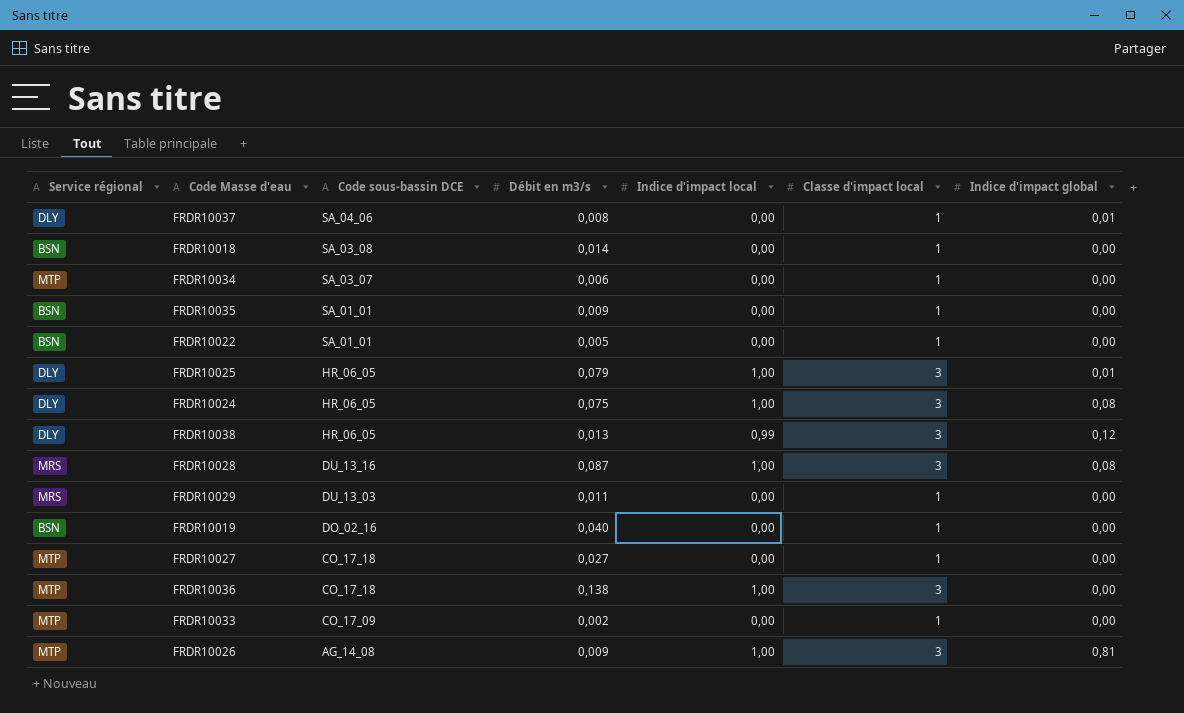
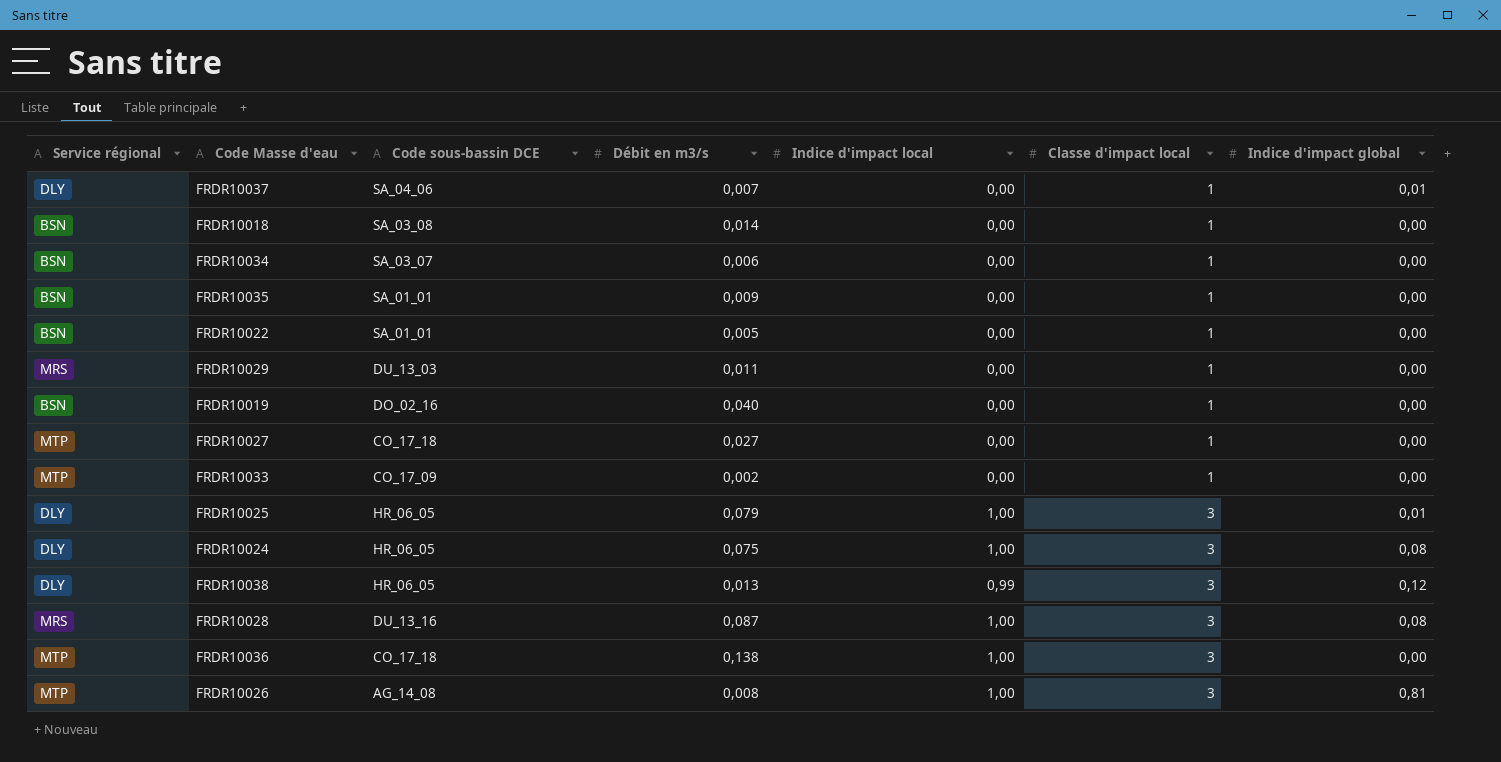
row order: Code sous-bassin DCE descending -> Classe d'impact local ascending
FRDR10037 | Débit en m3/s: 0,008 -> 0,007
FRDR10034 | Service régional: MTP -> BSN
FRDR10026 | Débit en m3/s: 0,009 -> 0,008

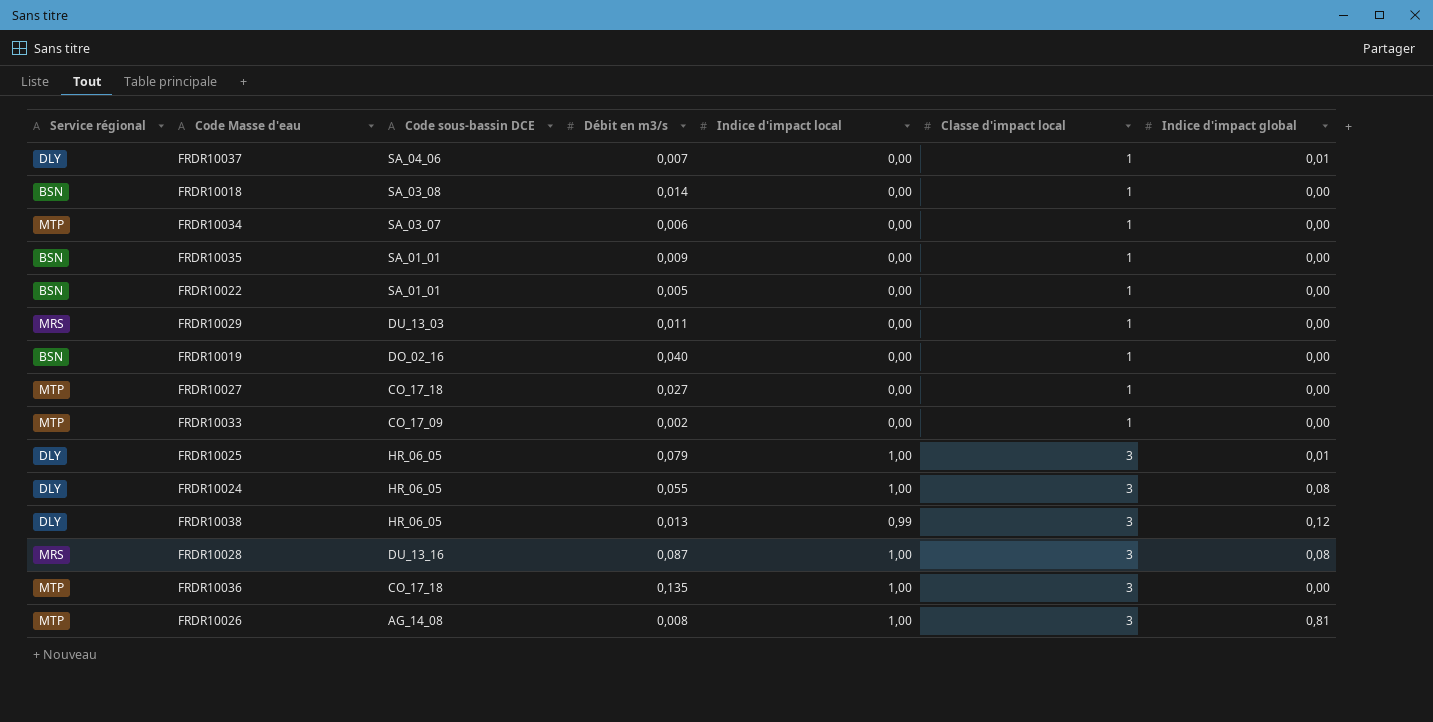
FRDR10034 | Service régional: BSN -> MTP
FRDR10024 | Débit en m3/s: 0,075 -> 0,055
FRDR10036 | Débit en m3/s: 0,138 -> 0,135

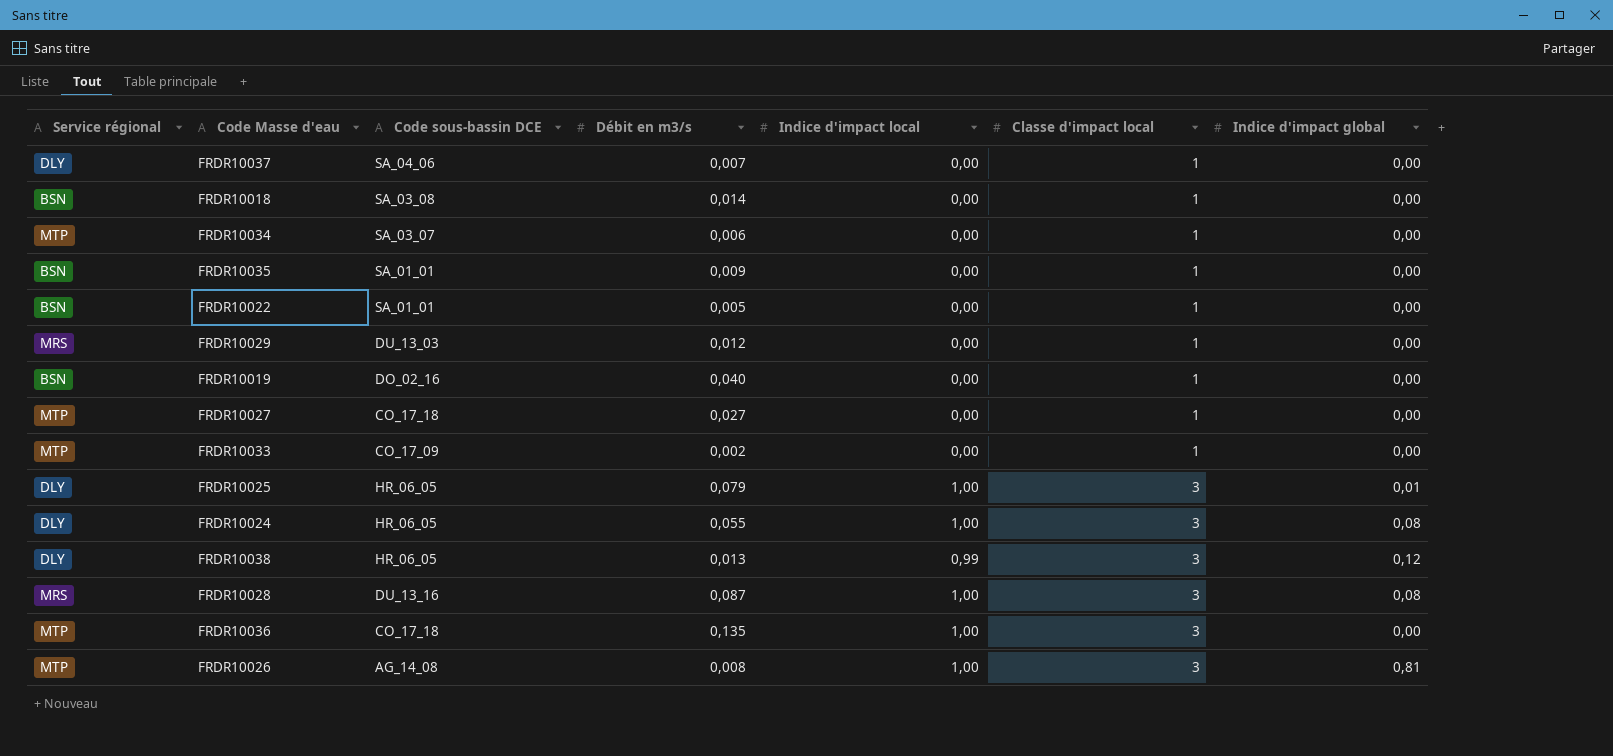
FRDR10037 | Indice d'impact global: 0,01 -> 0,00
FRDR10029 | Débit en m3/s: 0,011 -> 0,012

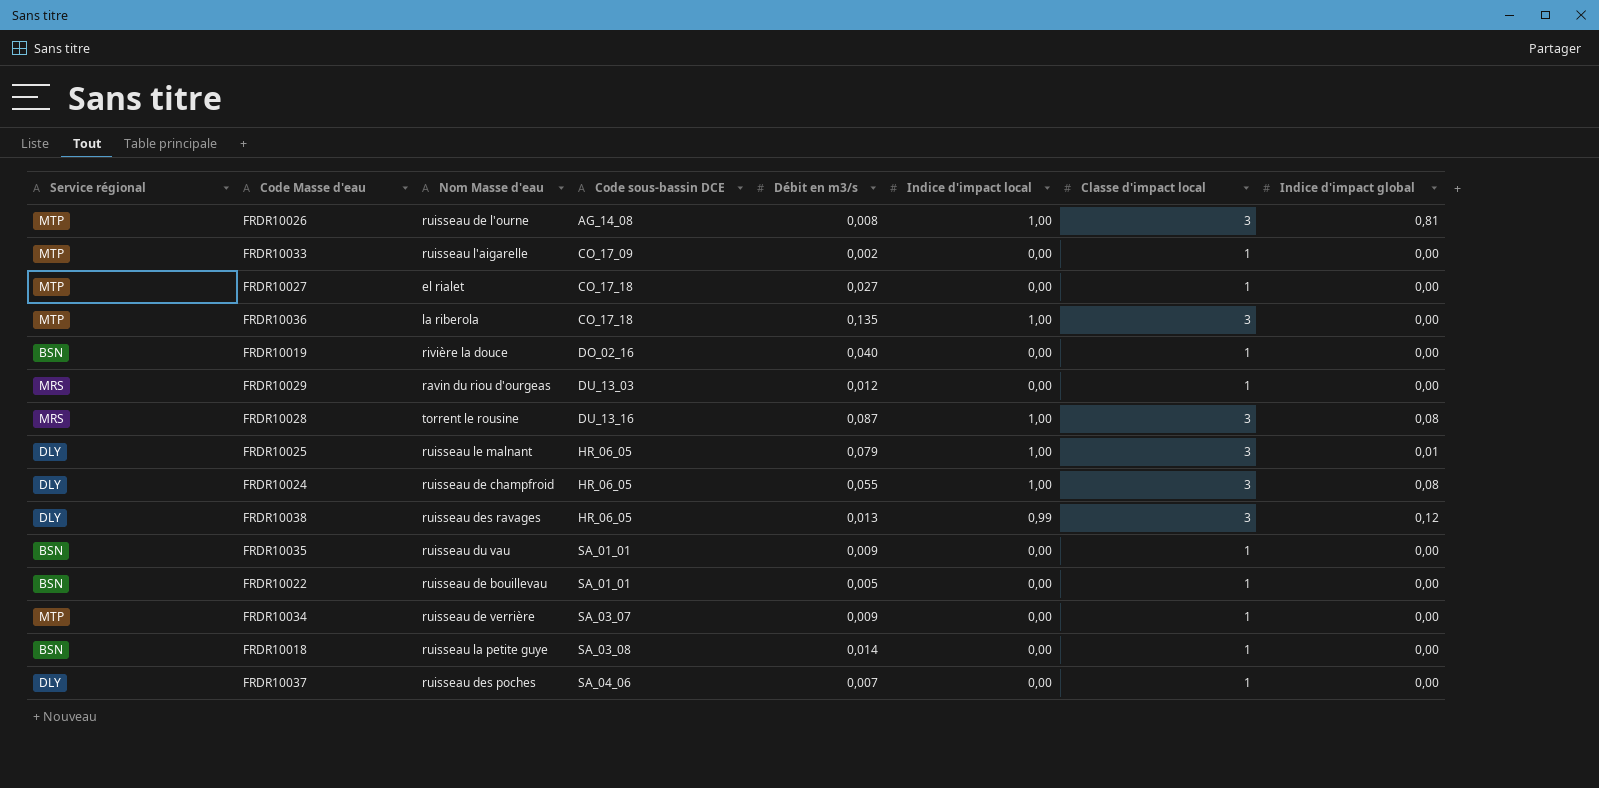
row order: Classe d'impact local ascending -> Code sous-bassin DCE ascending
column Nom Masse d'eau | position: none -> 3
FRDR10034 | Débit en m3/s: 0,006 -> 0,009

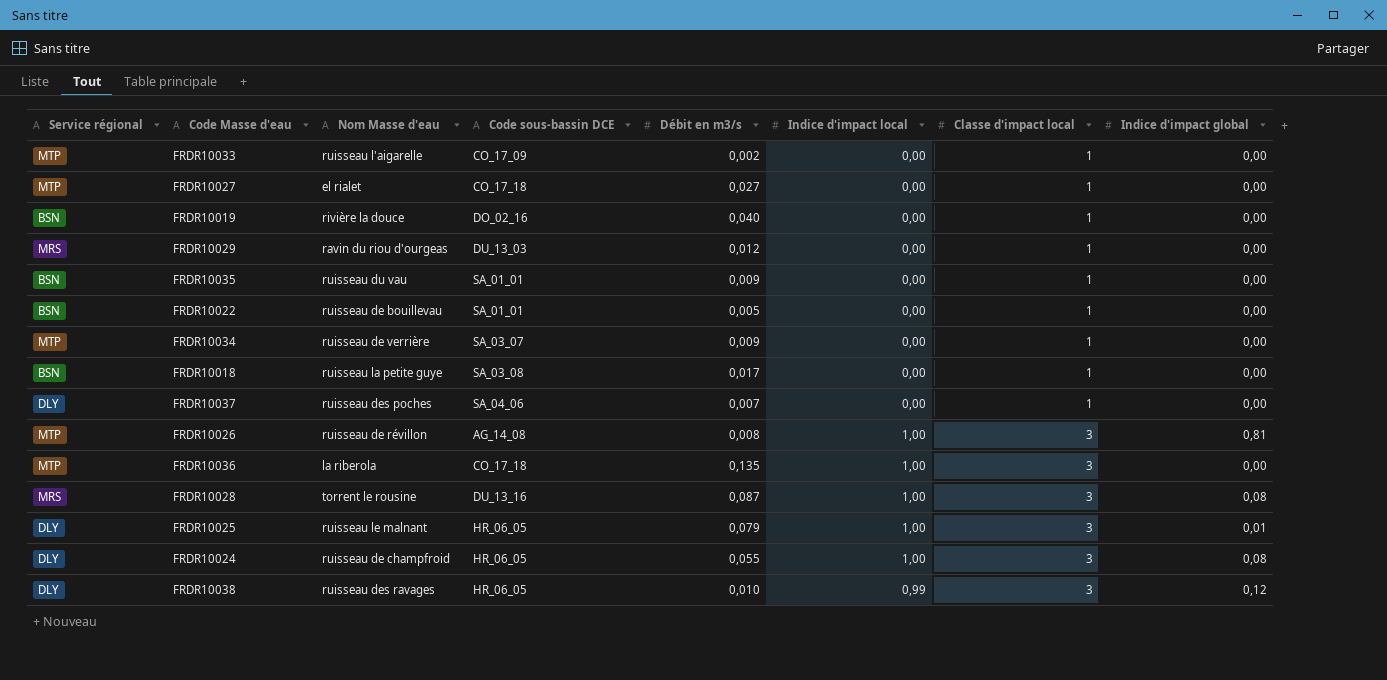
row order: Code sous-bassin DCE ascending -> Classe d'impact local ascending
FRDR10018 | Débit en m3/s: 0,014 -> 0,017
FRDR10026 | Nom Masse d'eau: ruisseau de l'ourne -> ruisseau de révillon
FRDR10038 | Débit en m3/s: 0,013 -> 0,010

